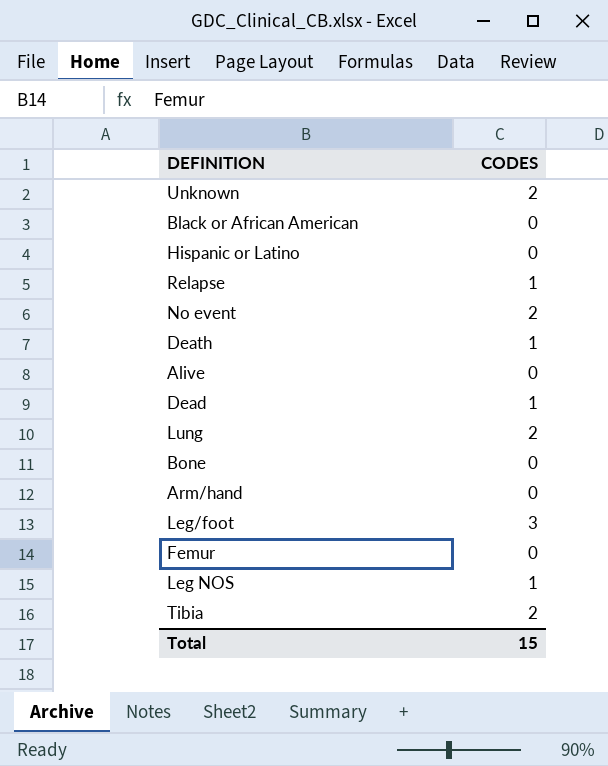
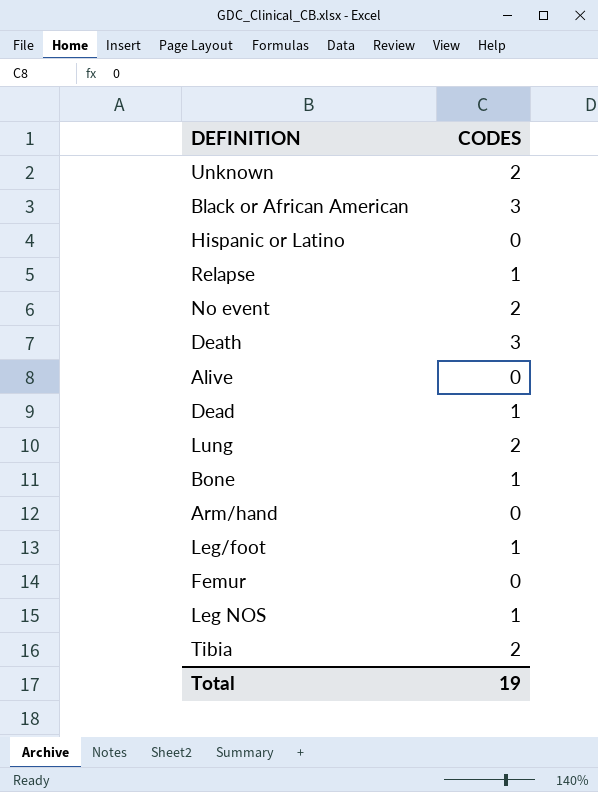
Black or African American | CODES: 0 -> 3
Death | CODES: 1 -> 3
Bone | CODES: 0 -> 1
Leg/foot | CODES: 3 -> 1
Total | CODES: 15 -> 19

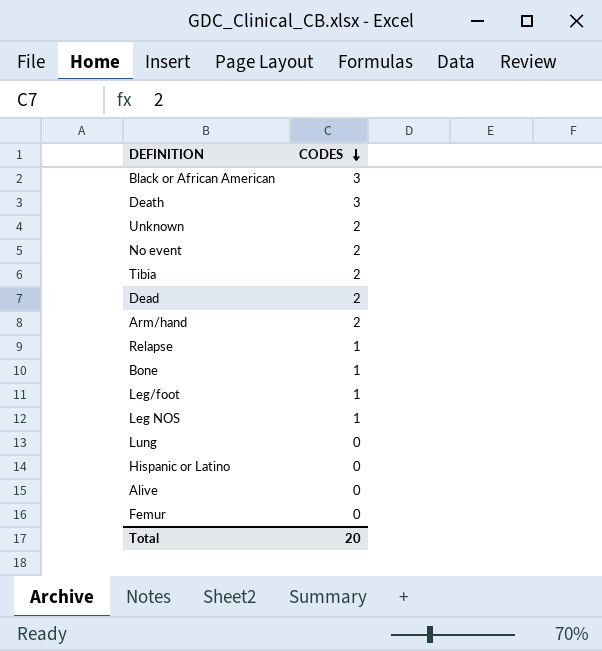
row order: none -> CODES descending
Dead | CODES: 1 -> 2
Arm/hand | CODES: 0 -> 2
Lung | CODES: 2 -> 0
Total | CODES: 19 -> 20

